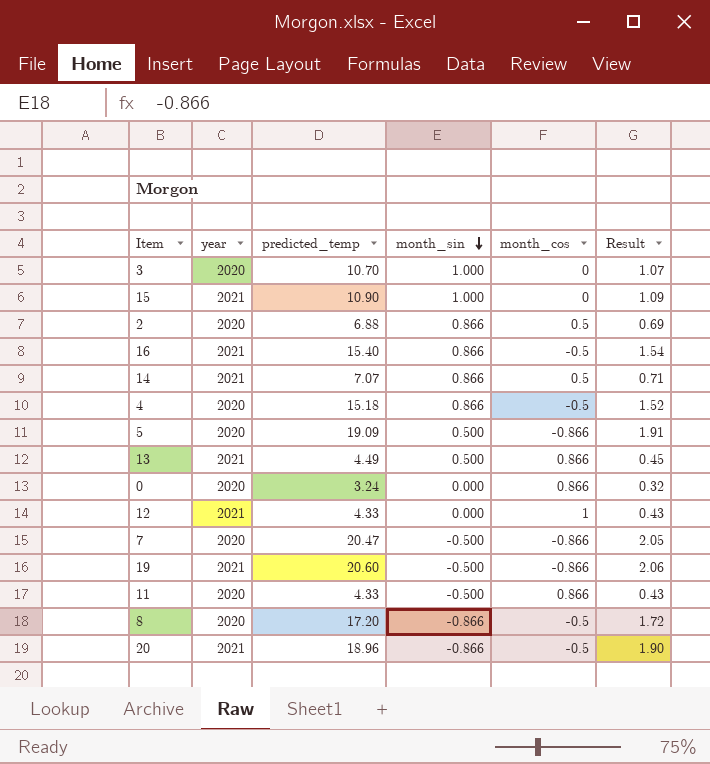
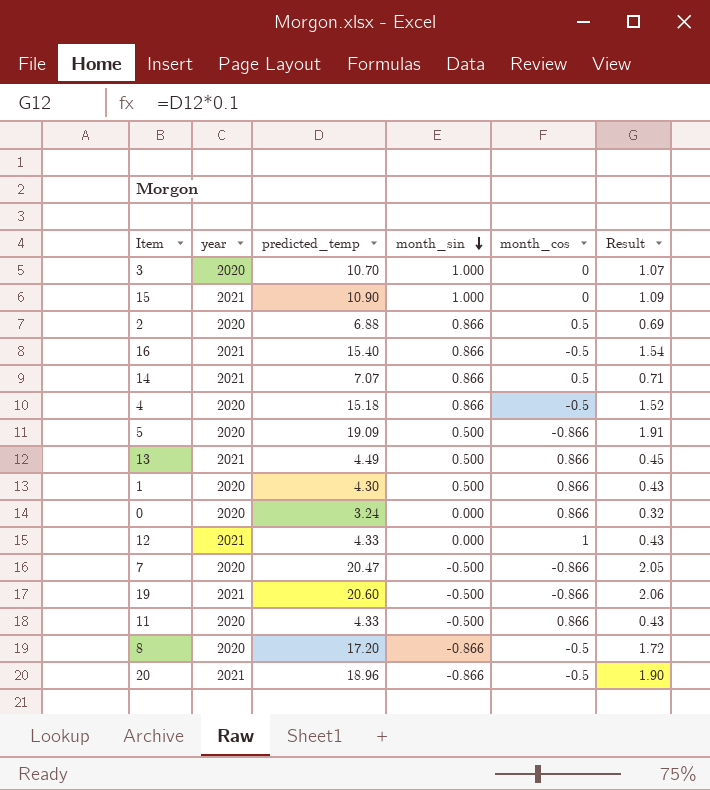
row 1: none -> 2020 | 4.30 | 0.500 | 0.866 | 0.43

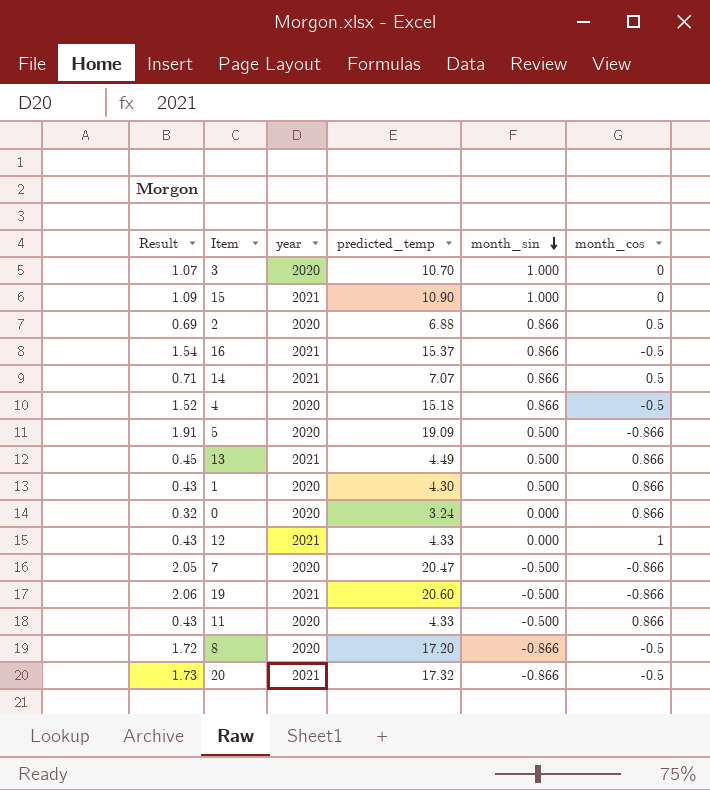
column Result | position: 6 -> 1
16 | predicted_temp: 15.40 -> 15.37
20 | Result: 1.90 -> 1.73
20 | predicted_temp: 18.96 -> 17.32

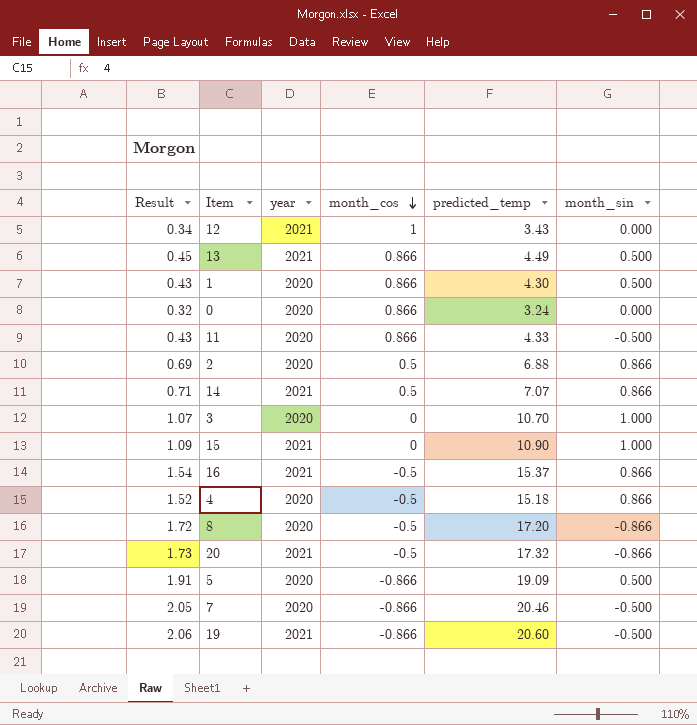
row order: month_sin descending -> month_cos descending
column month_cos | position: 6 -> 4
12 | Result: 0.43 -> 0.34
12 | predicted_temp: 4.33 -> 3.43
7 | predicted_temp: 20.47 -> 20.46

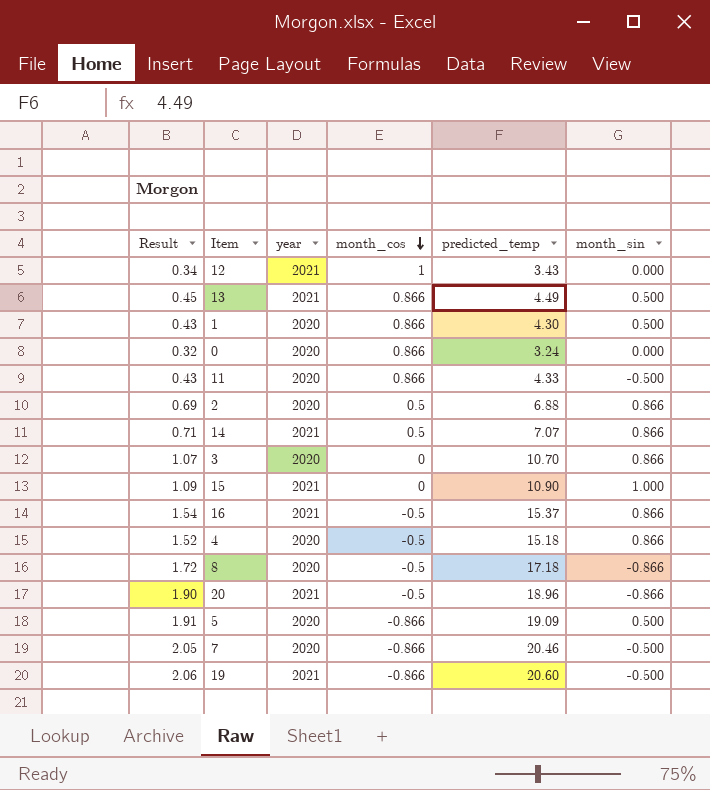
3 | month_sin: 1.000 -> 0.866
8 | predicted_temp: 17.20 -> 17.18
20 | Result: 1.73 -> 1.90
20 | predicted_temp: 17.32 -> 18.96

